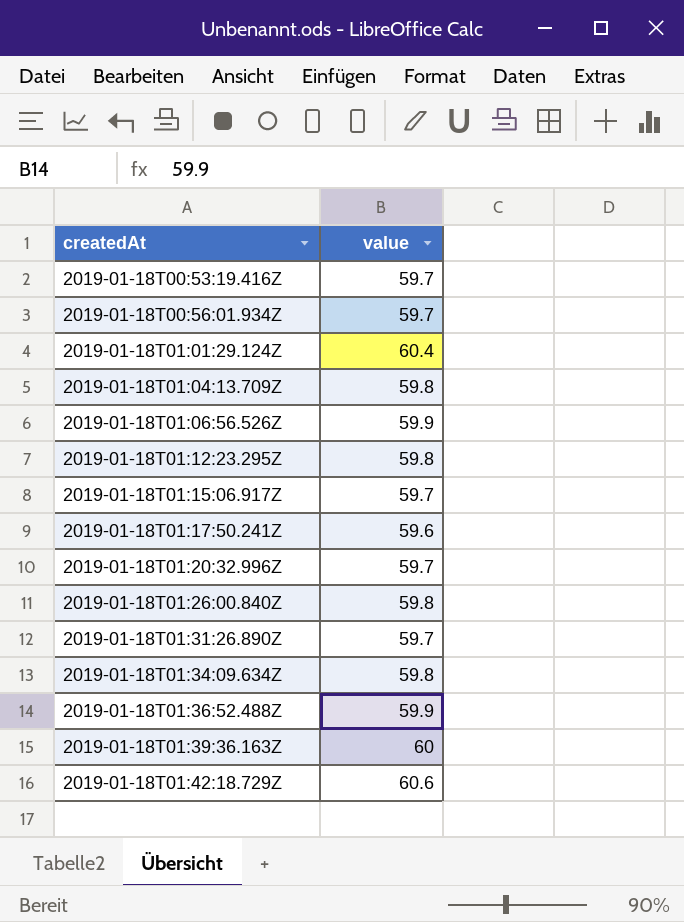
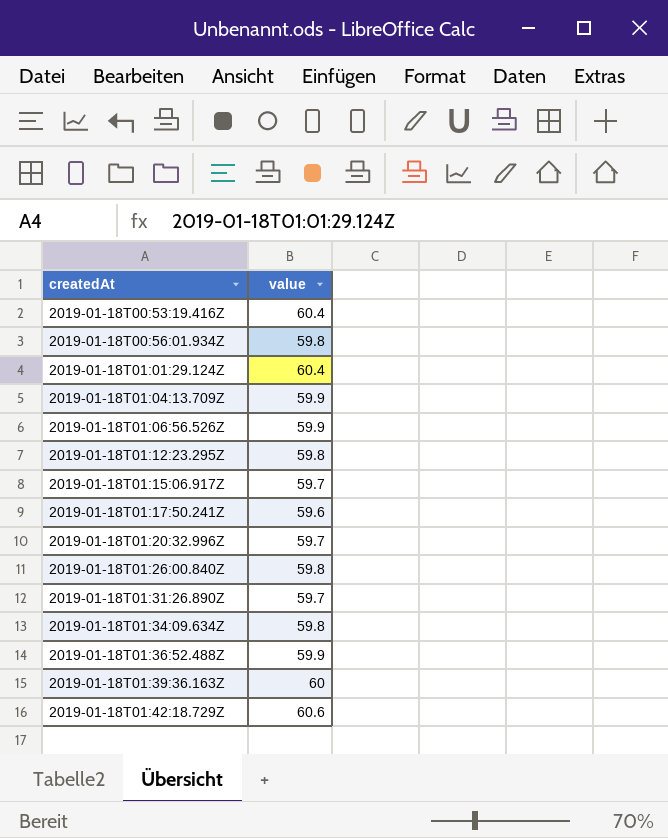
2019-01-18T00:53:19.416Z | value: 59.7 -> 60.4
2019-01-18T00:56:01.934Z | value: 59.7 -> 59.8
2019-01-18T01:04:13.709Z | value: 59.8 -> 59.9

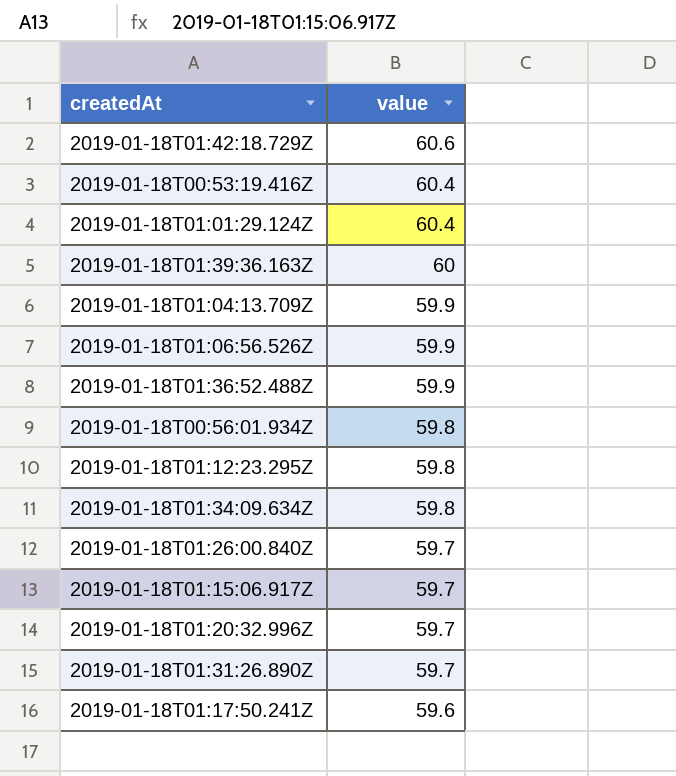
row order: createdAt ascending -> value descending
2019-01-18T01:26:00.840Z | value: 59.8 -> 59.7

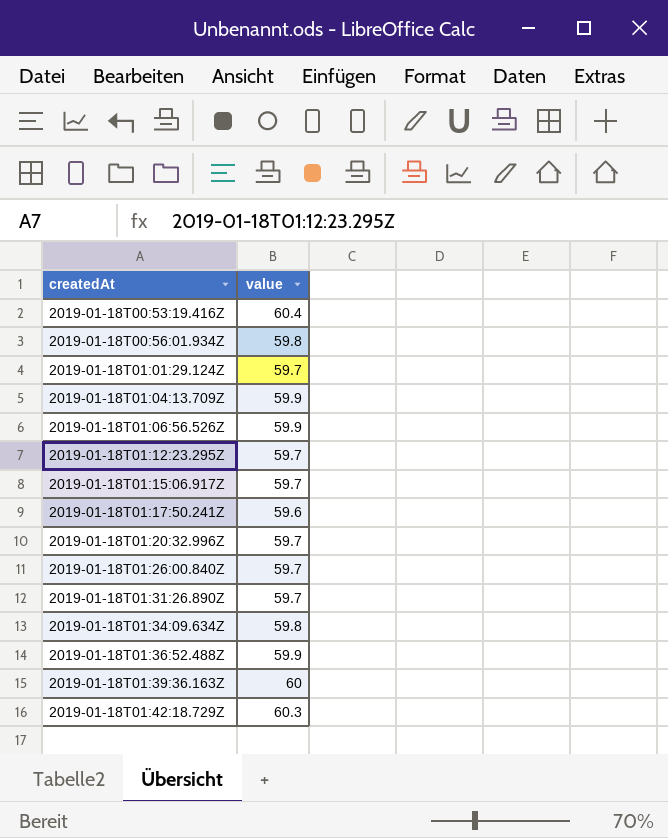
row order: value descending -> createdAt ascending
2019-01-18T01:01:29.124Z | value: 60.4 -> 59.7
2019-01-18T01:12:23.295Z | value: 59.8 -> 59.7
2019-01-18T01:42:18.729Z | value: 60.6 -> 60.3

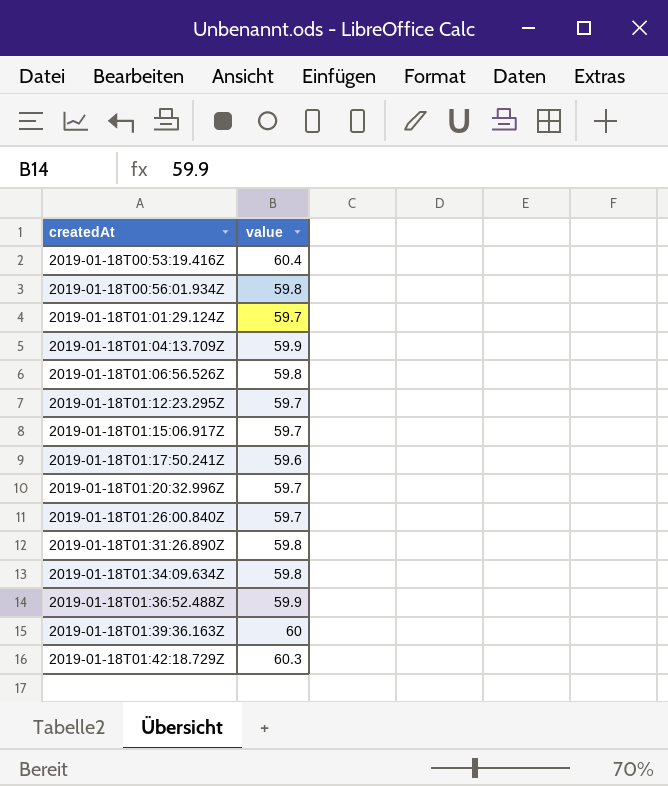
2019-01-18T01:06:56.526Z | value: 59.9 -> 59.8
2019-01-18T01:31:26.890Z | value: 59.7 -> 59.8

